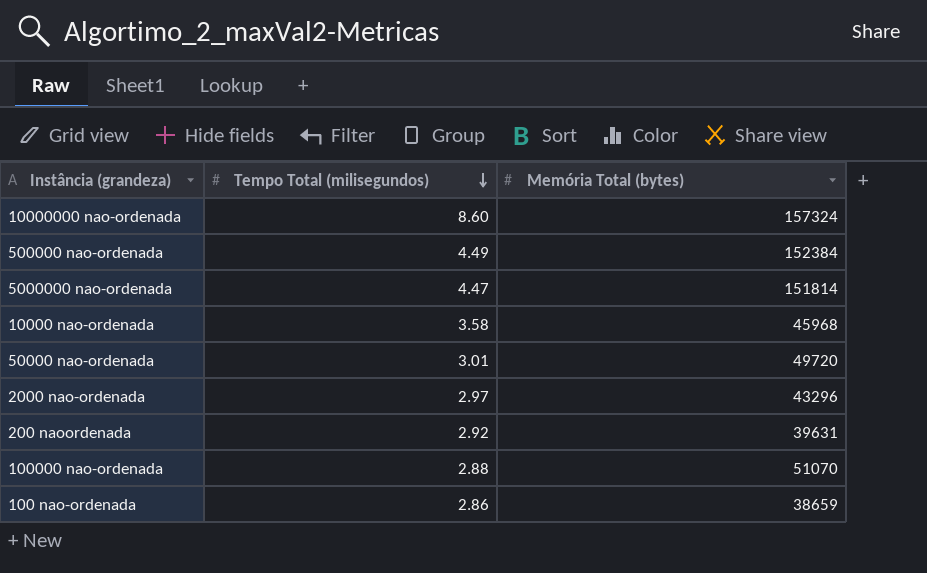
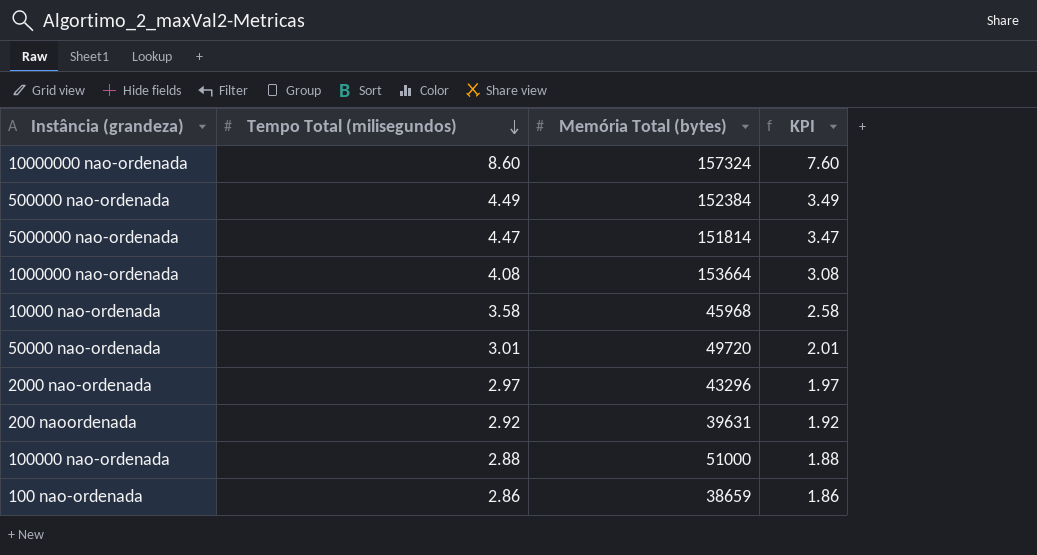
column KPI | formula: none -> [Tempo Total (milisegundos)] - 1
row 1000000 nao-ordenada: none -> 4.08 | 153664 | 3.08
100000 nao-ordenada | Memória Total (bytes): 51070 -> 51000

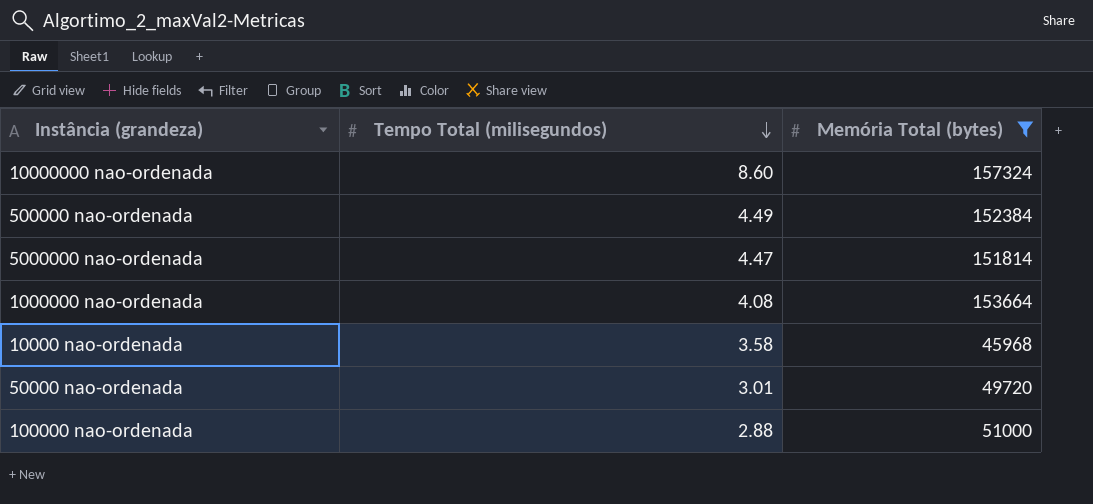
filter: none -> Memória Total (bytes) >= 45968
column KPI | formula: [Tempo Total (milisegundos)] - 1 -> none

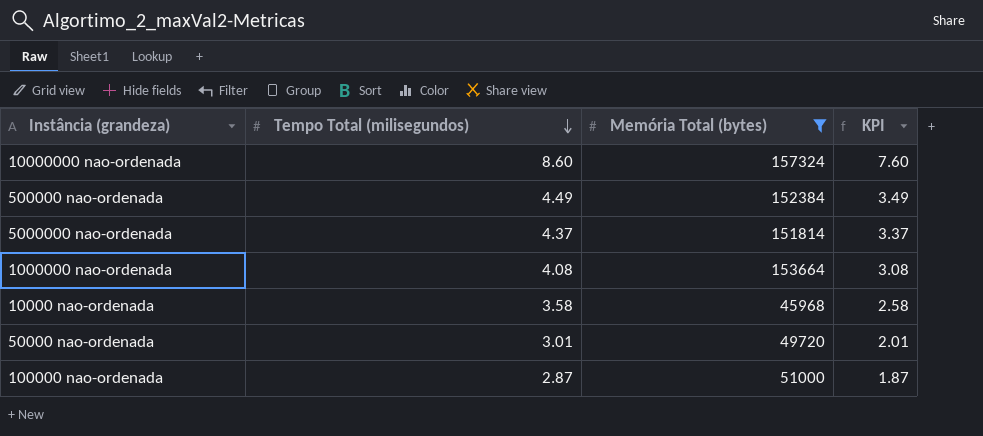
column KPI | formula: none -> [Tempo Total (milisegundos)] - 1
5000000 nao-ordenada | Tempo Total (milisegundos): 4.47 -> 4.37
100000 nao-ordenada | Tempo Total (milisegundos): 2.88 -> 2.87

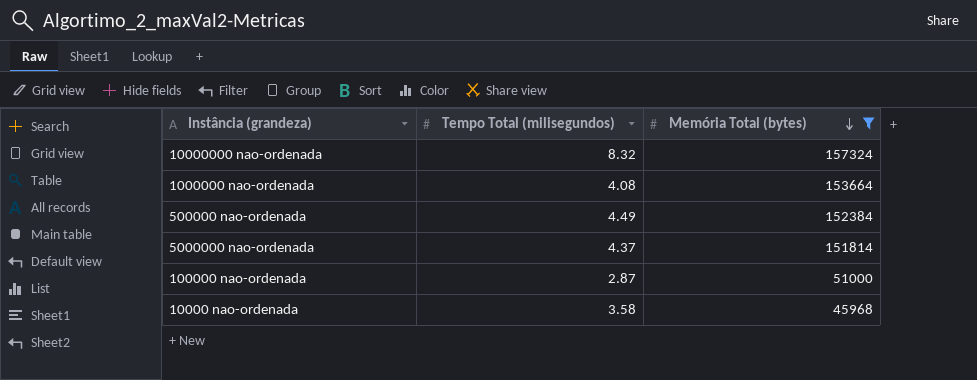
row order: Tempo Total (milisegundos) descending -> Memória Total (bytes) descending
column KPI | formula: [Tempo Total (milisegundos)] - 1 -> none
row 50000 nao-ordenada: 3.01 | 49720 | 2.01 -> none
10000000 nao-ordenada | Tempo Total (milisegundos): 8.60 -> 8.32

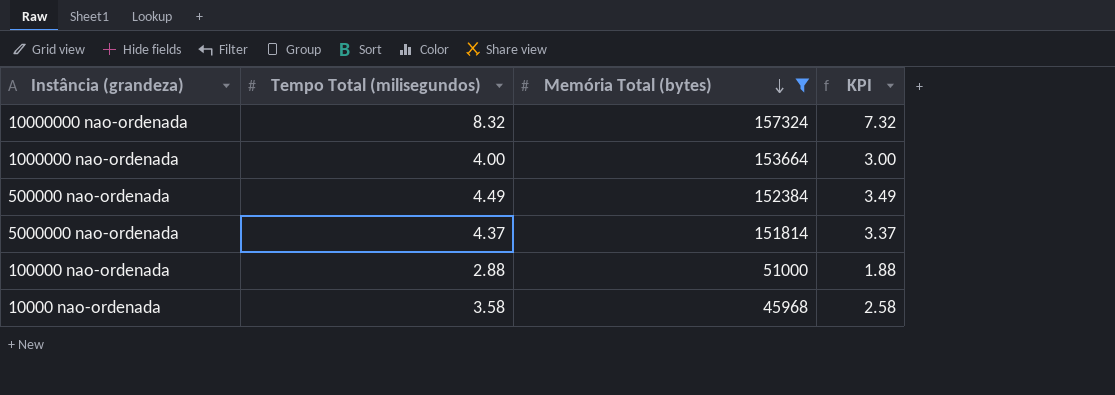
column KPI | formula: none -> [Tempo Total (milisegundos)] - 1
1000000 nao-ordenada | Tempo Total (milisegundos): 4.08 -> 4.00
100000 nao-ordenada | Tempo Total (milisegundos): 2.87 -> 2.88

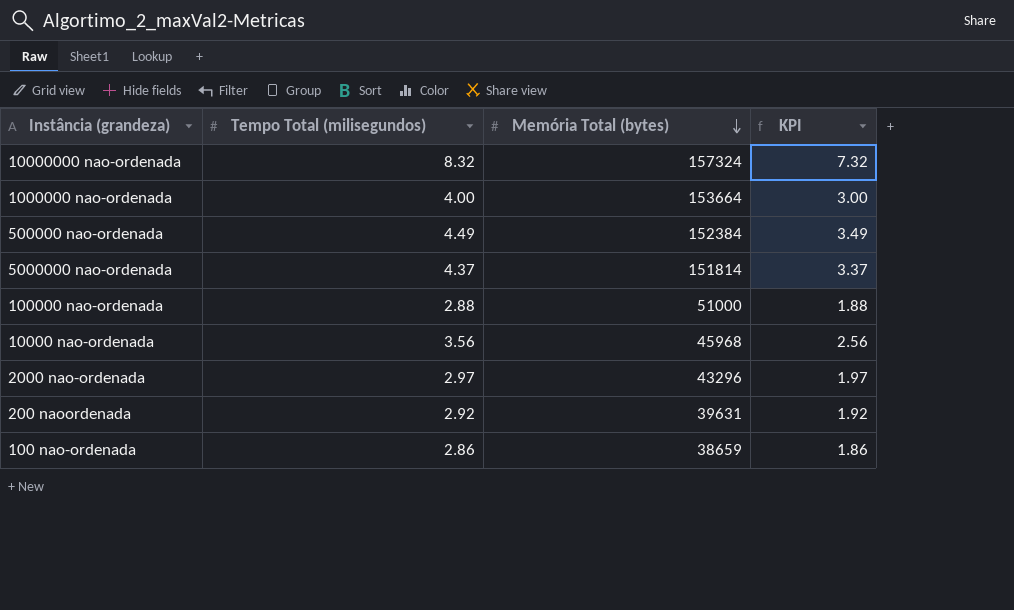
filter: Memória Total (bytes) >= 45968 -> none
10000 nao-ordenada | Tempo Total (milisegundos): 3.58 -> 3.56
10000 nao-ordenada | KPI: 2.58 -> 2.56

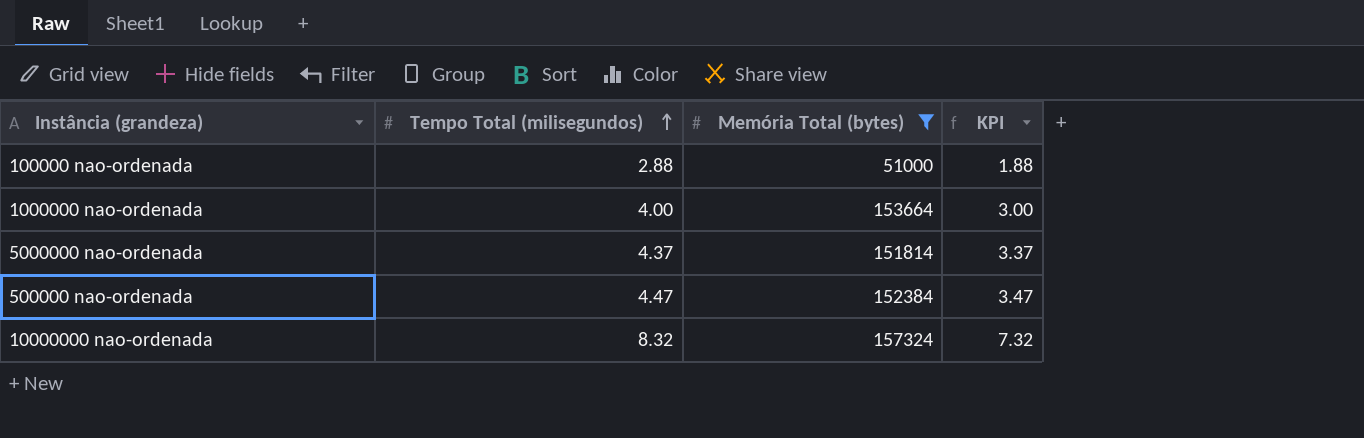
filter: none -> Memória Total (bytes) >= 51000
row order: Memória Total (bytes) descending -> Tempo Total (milisegundos) ascending
500000 nao-ordenada | Tempo Total (milisegundos): 4.49 -> 4.47
500000 nao-ordenada | KPI: 3.49 -> 3.47

